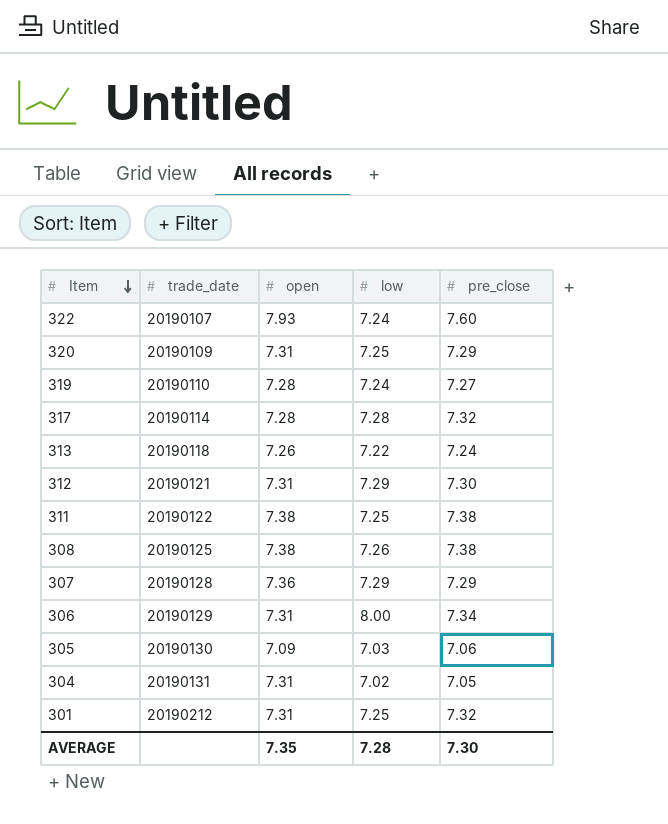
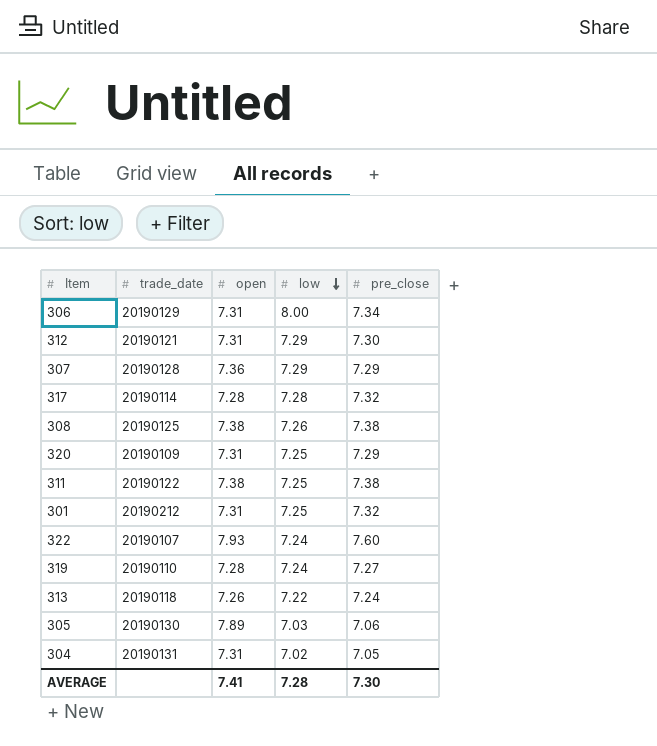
row order: Item descending -> low descending
305 | open: 7.09 -> 7.89
AVERAGE | open: 7.35 -> 7.41

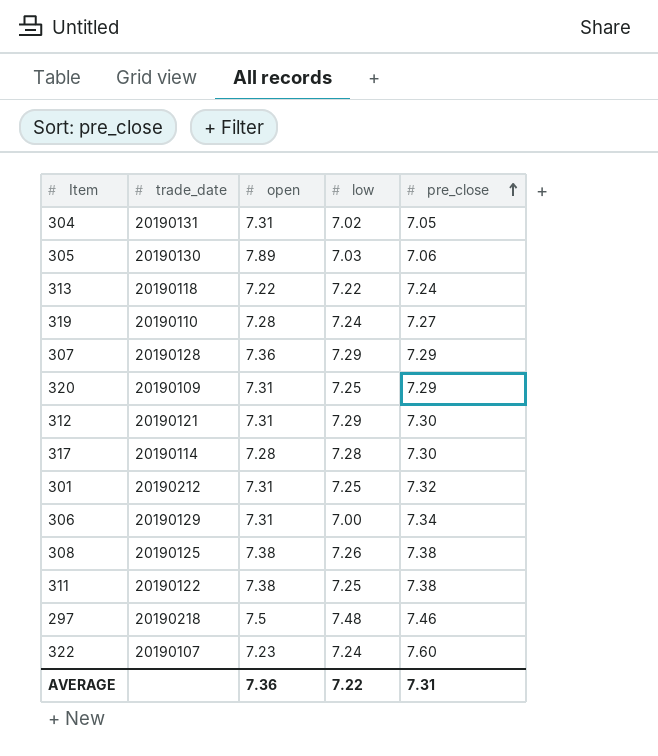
row order: low descending -> pre_close ascending
313 | open: 7.26 -> 7.22
317 | pre_close: 7.32 -> 7.30
306 | low: 8.00 -> 7.00
row 297: none -> 20190218 | 7.5 | 7.48 | 7.46
322 | open: 7.93 -> 7.23
AVERAGE | open: 7.41 -> 7.36
AVERAGE | low: 7.28 -> 7.22
AVERAGE | pre_close: 7.30 -> 7.31

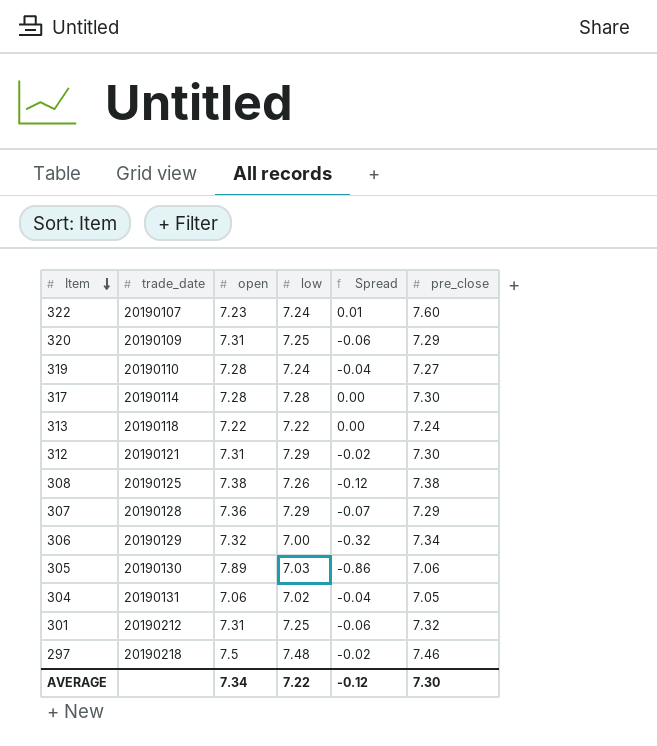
row order: pre_close ascending -> Item descending
column Spread | formula: none -> [low] - [open]
row 311: 20190122 | 7.38 | 7.25 | 7.38 -> none
306 | open: 7.31 -> 7.32
304 | open: 7.31 -> 7.06
AVERAGE | open: 7.36 -> 7.34
AVERAGE | pre_close: 7.31 -> 7.30

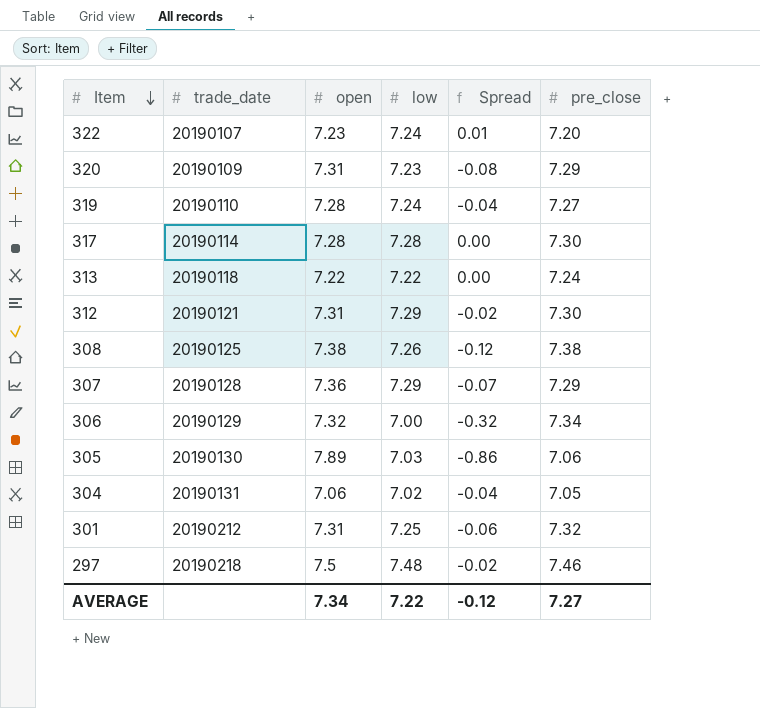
322 | pre_close: 7.60 -> 7.20
320 | low: 7.25 -> 7.23
320 | Spread: -0.06 -> -0.08
AVERAGE | pre_close: 7.30 -> 7.27

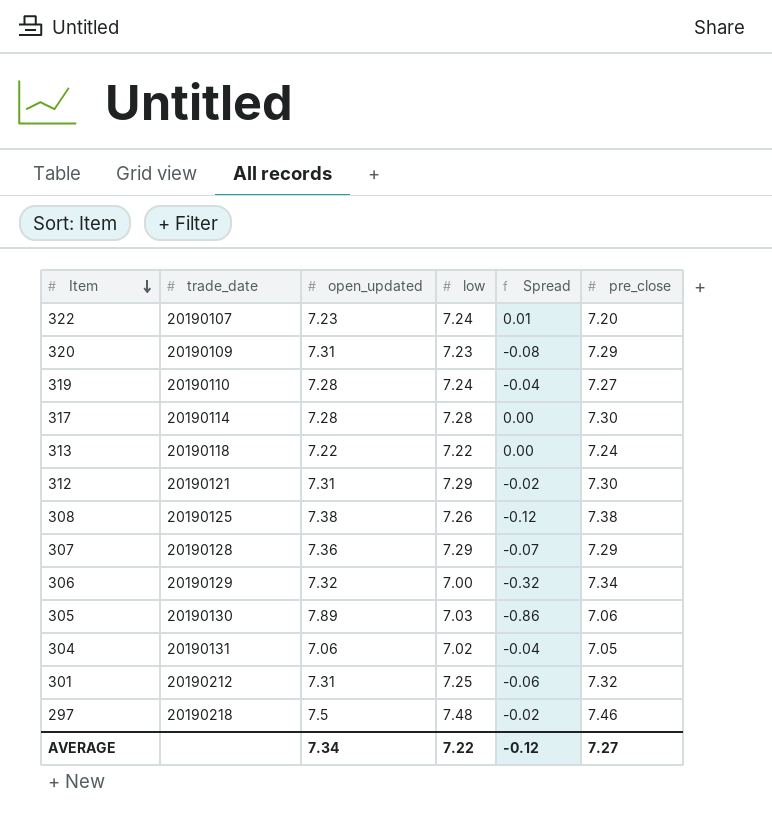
column name: open -> open_updated

